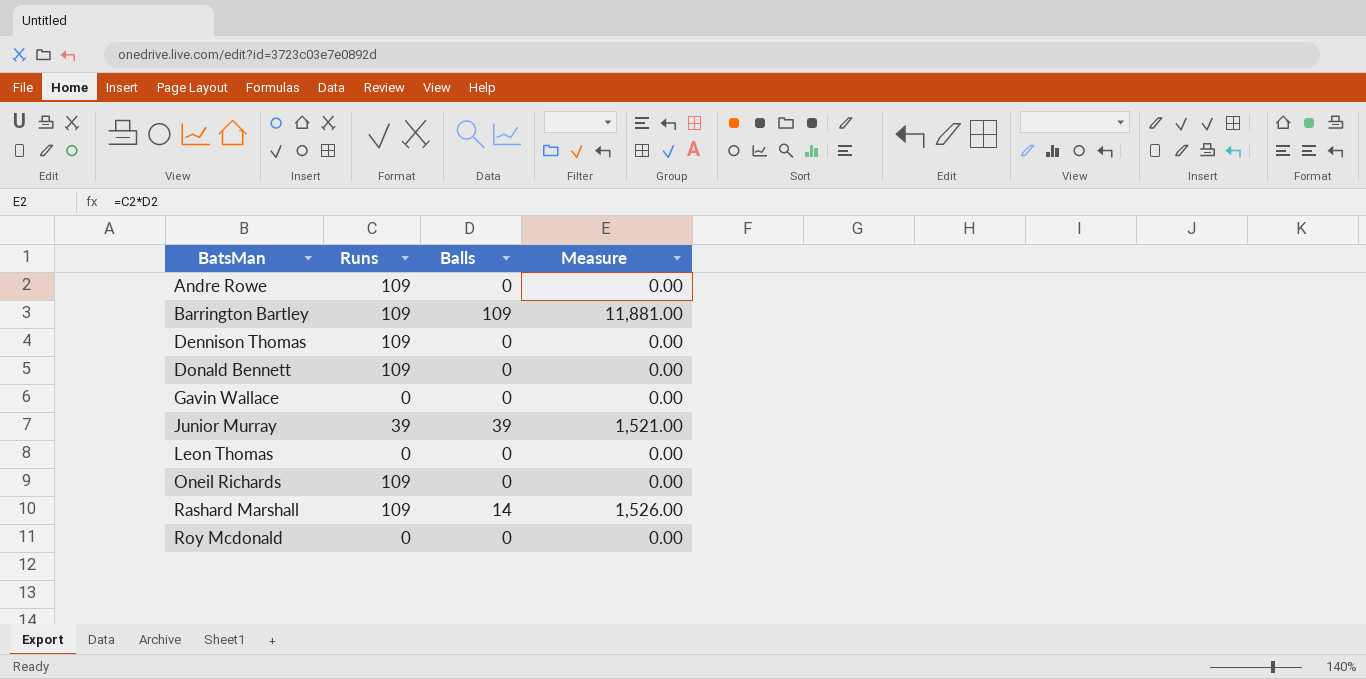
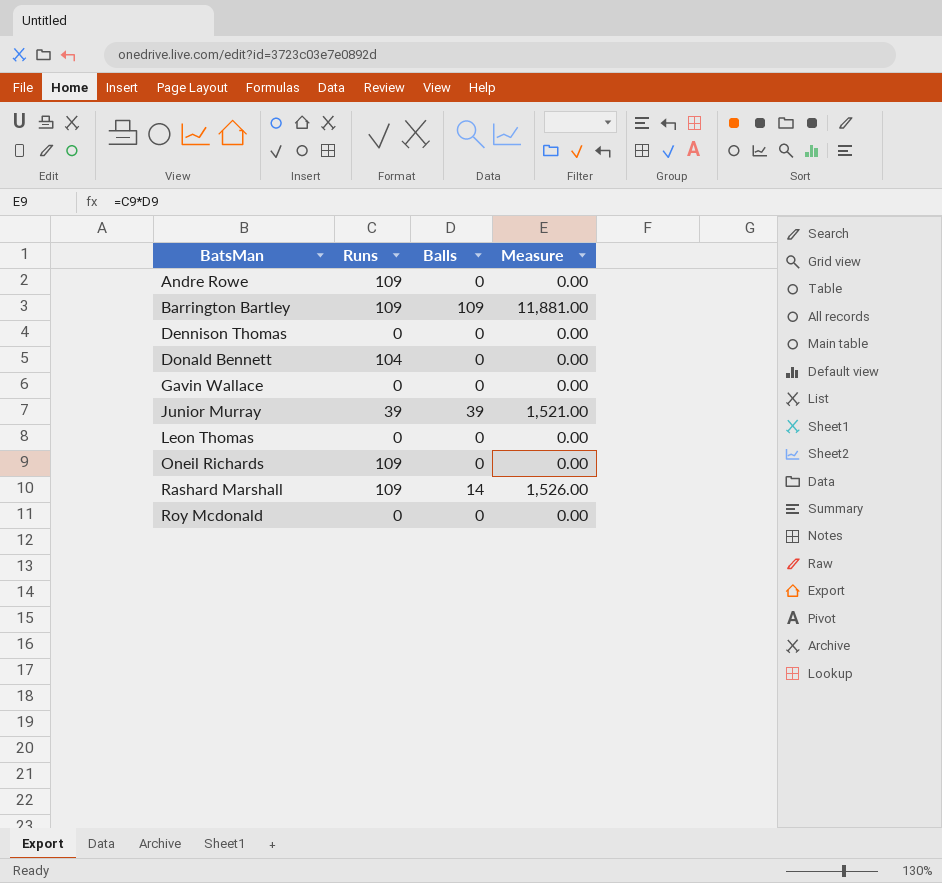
Dennison Thomas | Runs: 109 -> 0
Donald Bennett | Runs: 109 -> 104

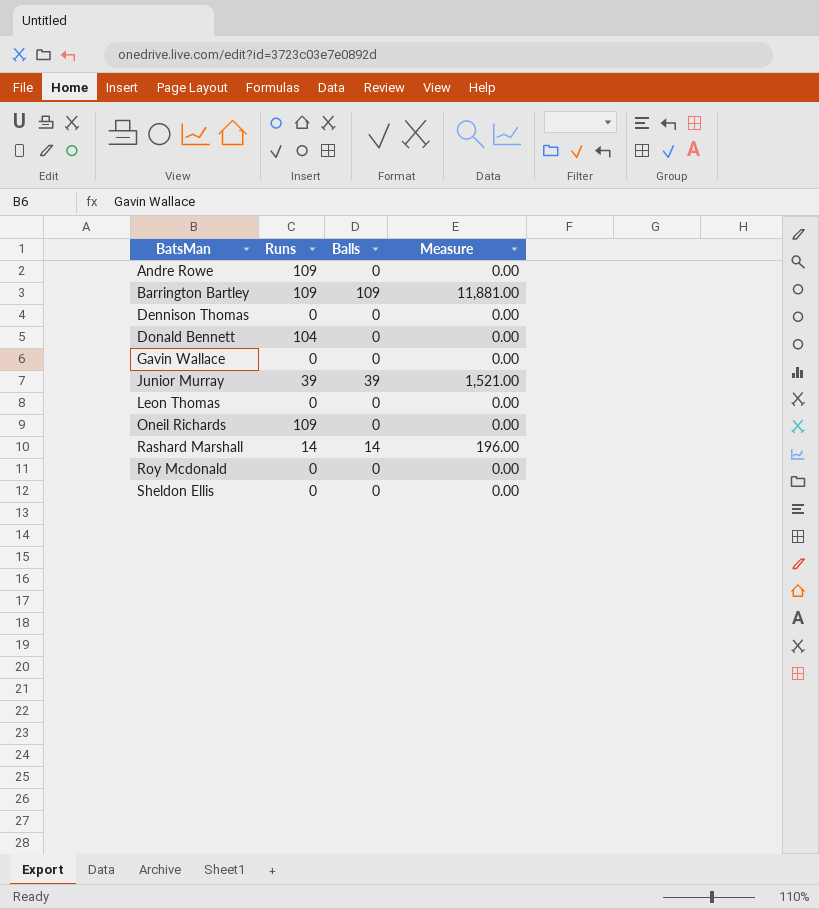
Rashard Marshall | Runs: 109 -> 14
Rashard Marshall | Measure: 1,526.00 -> 196.00
row Sheldon Ellis: none -> 0 | 0 | 0.00

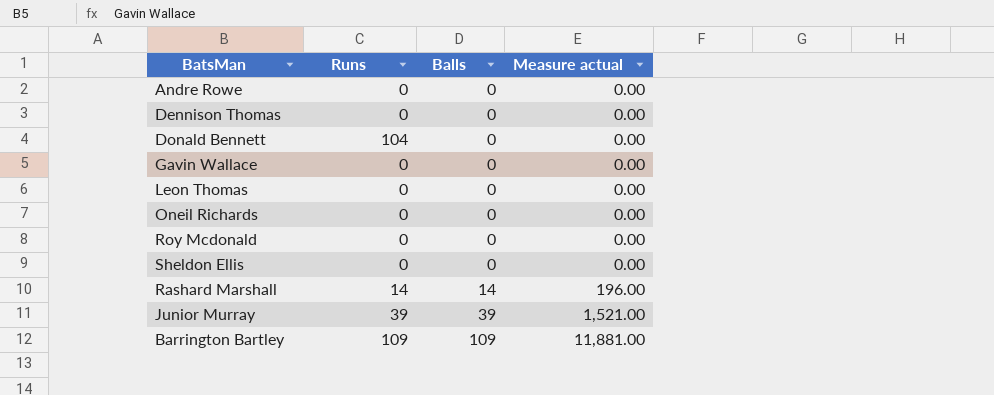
row order: BatsMan ascending -> Balls ascending
column name: Measure -> Measure actual
Andre Rowe | Runs: 109 -> 0
Oneil Richards | Runs: 109 -> 0

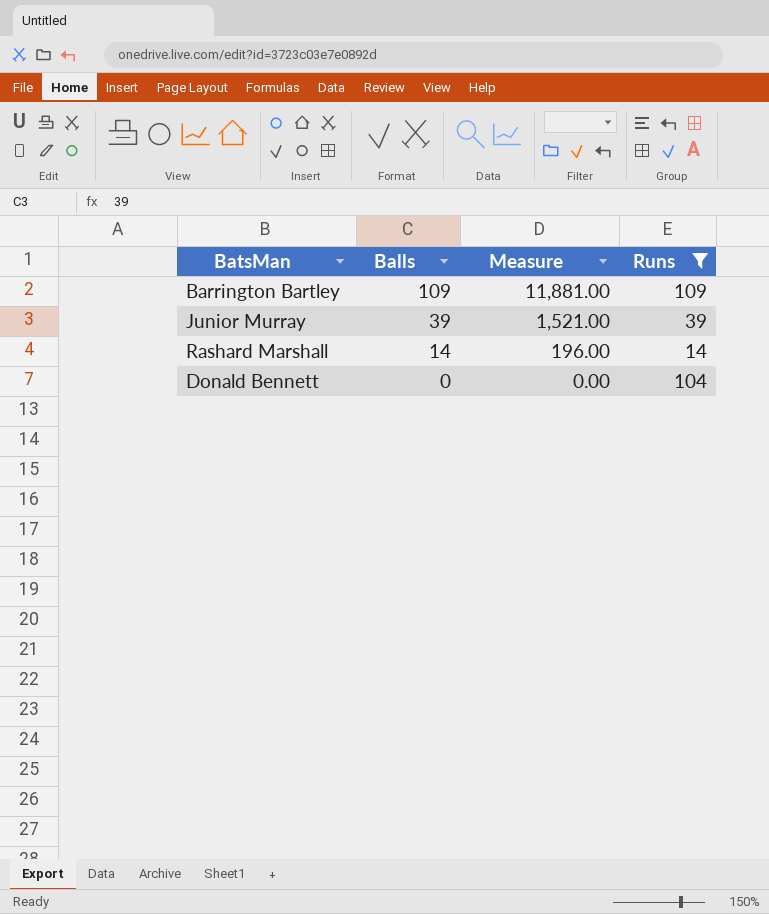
filter: none -> Runs != 0
row order: Balls ascending -> Balls descending
column name: Measure actual -> Measure
column Runs | position: 2 -> 4

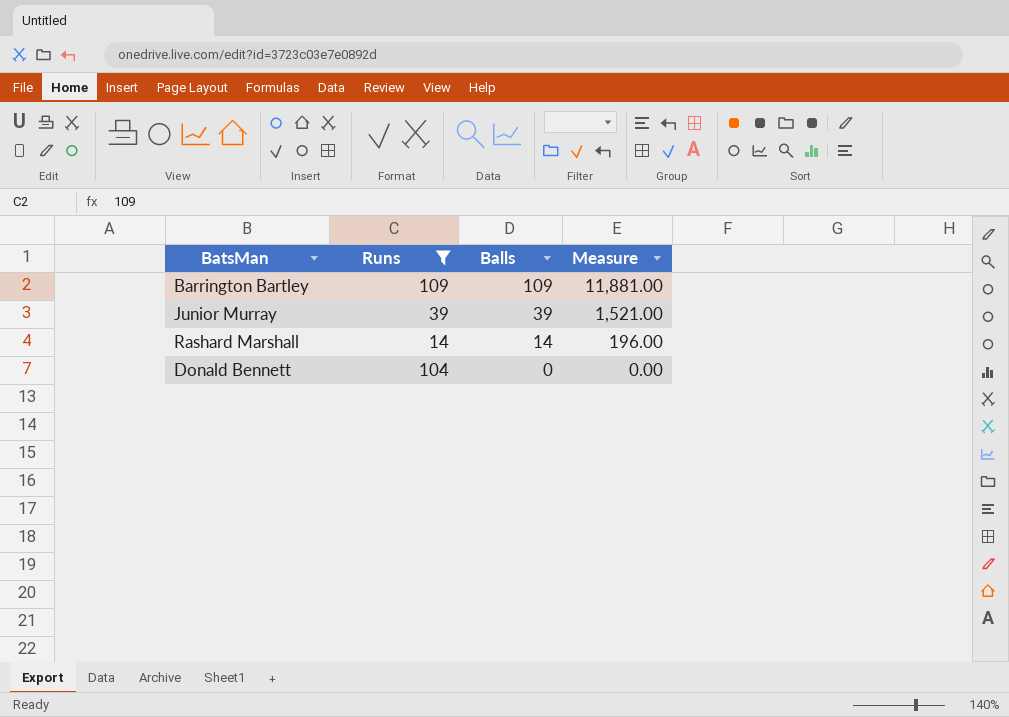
column Runs | position: 4 -> 2

